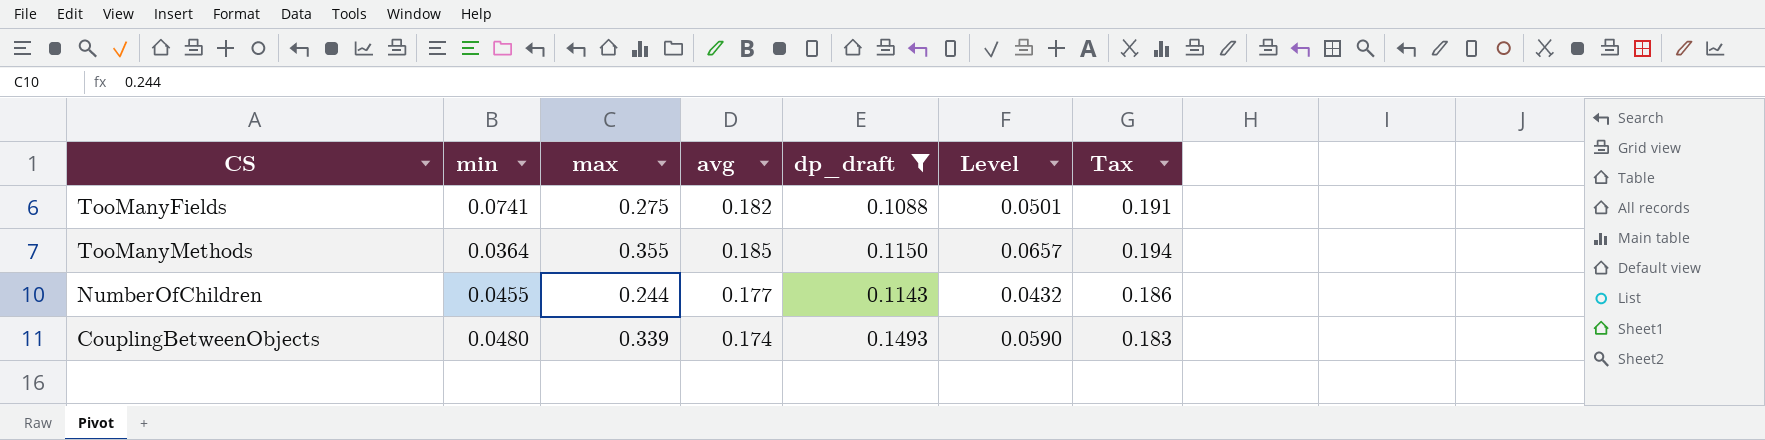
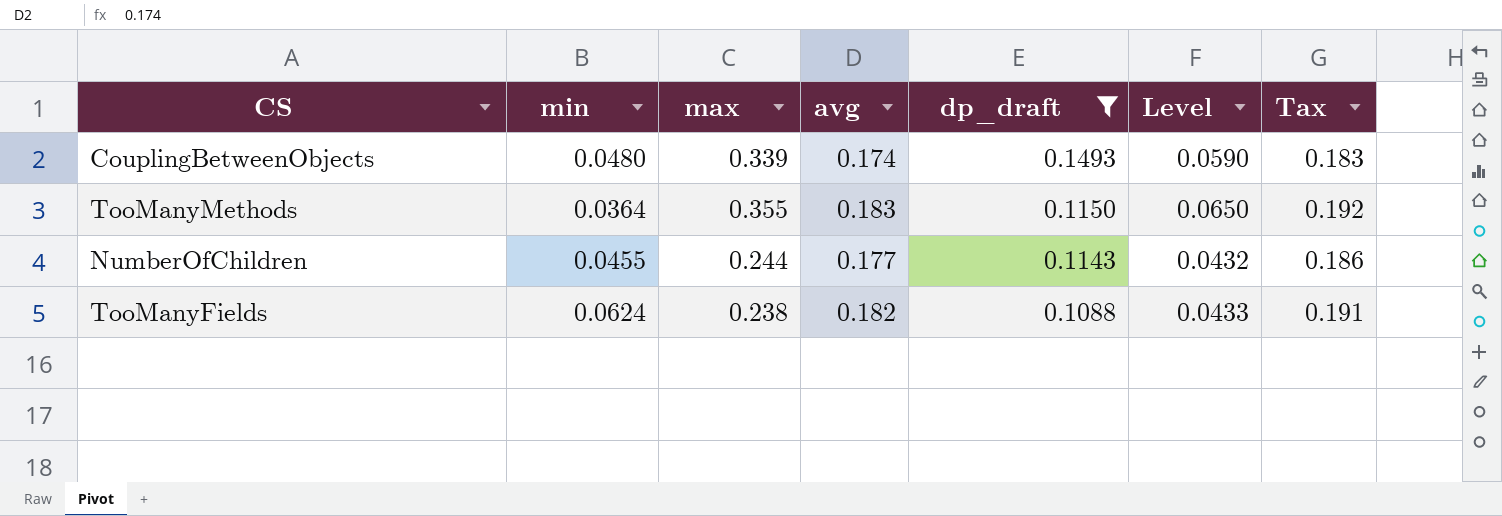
row order: none -> dp_draft descending
TooManyMethods | avg: 0.185 -> 0.183
TooManyMethods | Level: 0.0657 -> 0.0650
TooManyMethods | Tax: 0.194 -> 0.192
TooManyFields | min: 0.0741 -> 0.0624
TooManyFields | max: 0.275 -> 0.238
TooManyFields | Level: 0.0501 -> 0.0433

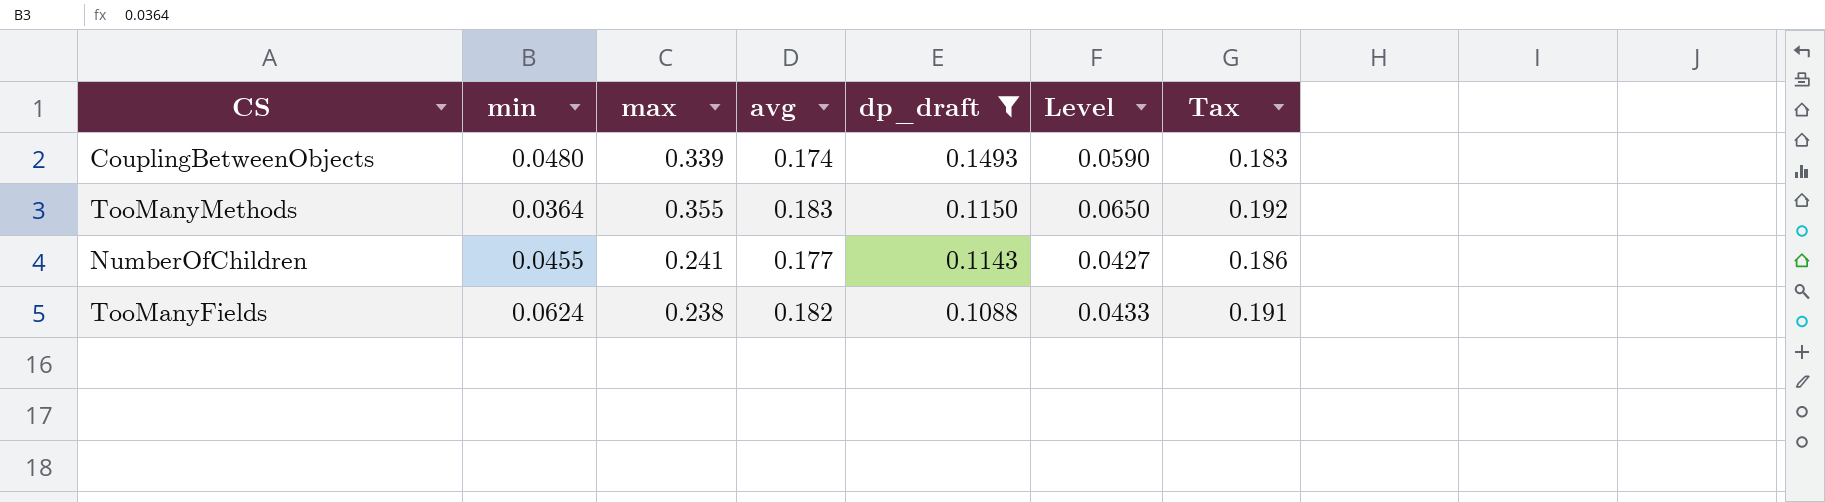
NumberOfChildren | max: 0.244 -> 0.241
NumberOfChildren | Level: 0.0432 -> 0.0427

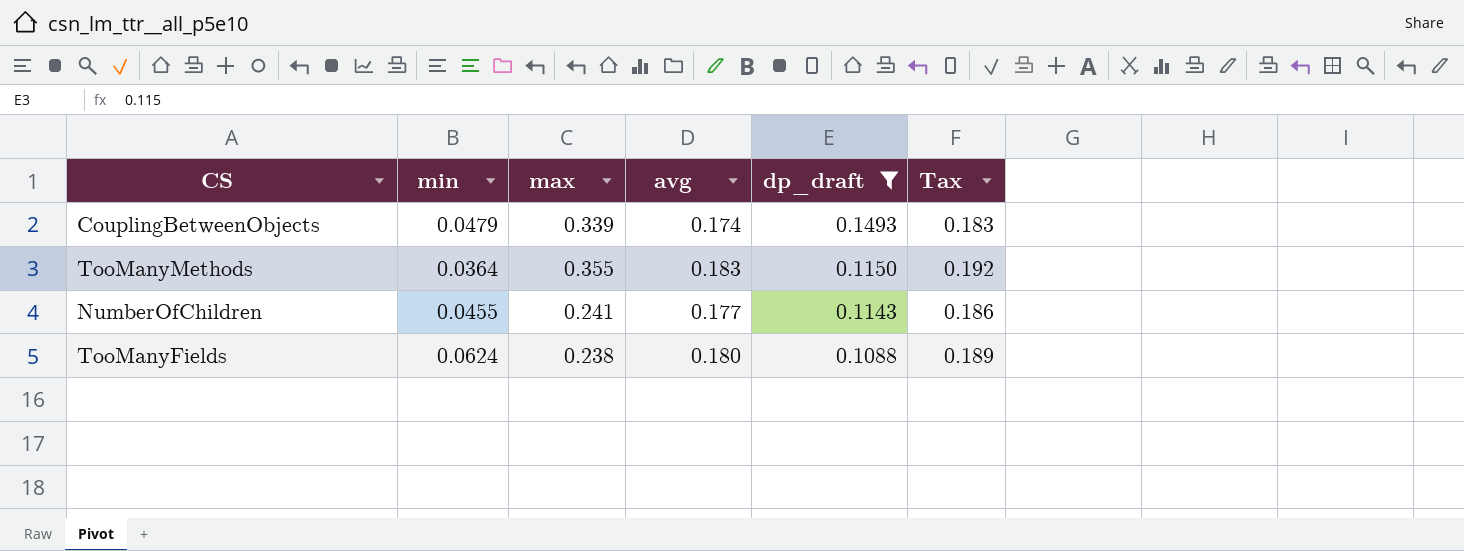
column Level | formula: [max] * [avg] -> none
CouplingBetweenObjects | min: 0.0480 -> 0.0479
TooManyFields | avg: 0.182 -> 0.180
TooManyFields | Tax: 0.191 -> 0.189

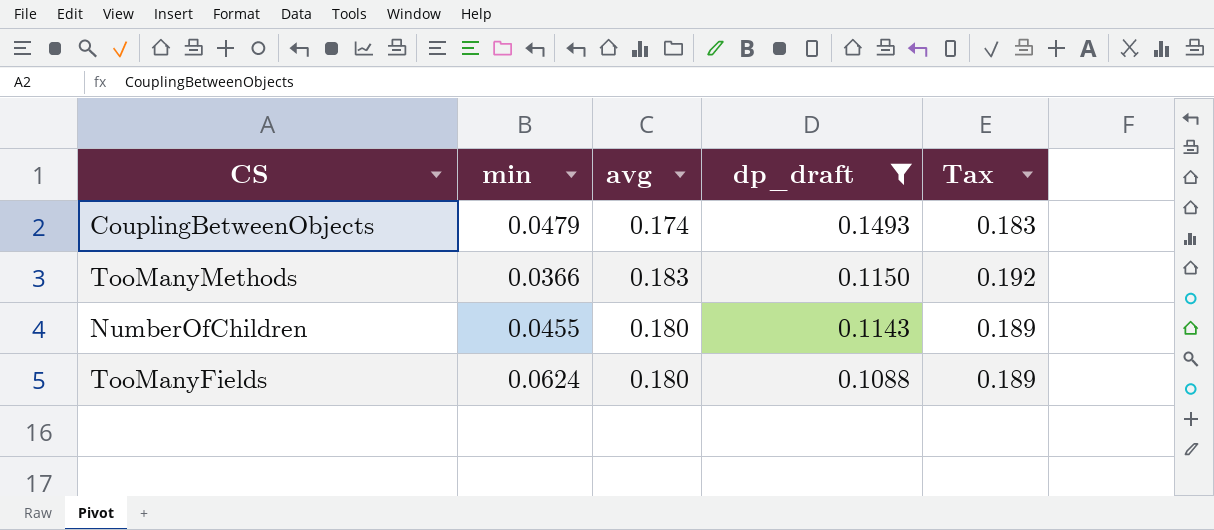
column max | position: 3 -> none
TooManyMethods | min: 0.0364 -> 0.0366
NumberOfChildren | avg: 0.177 -> 0.180
NumberOfChildren | Tax: 0.186 -> 0.189

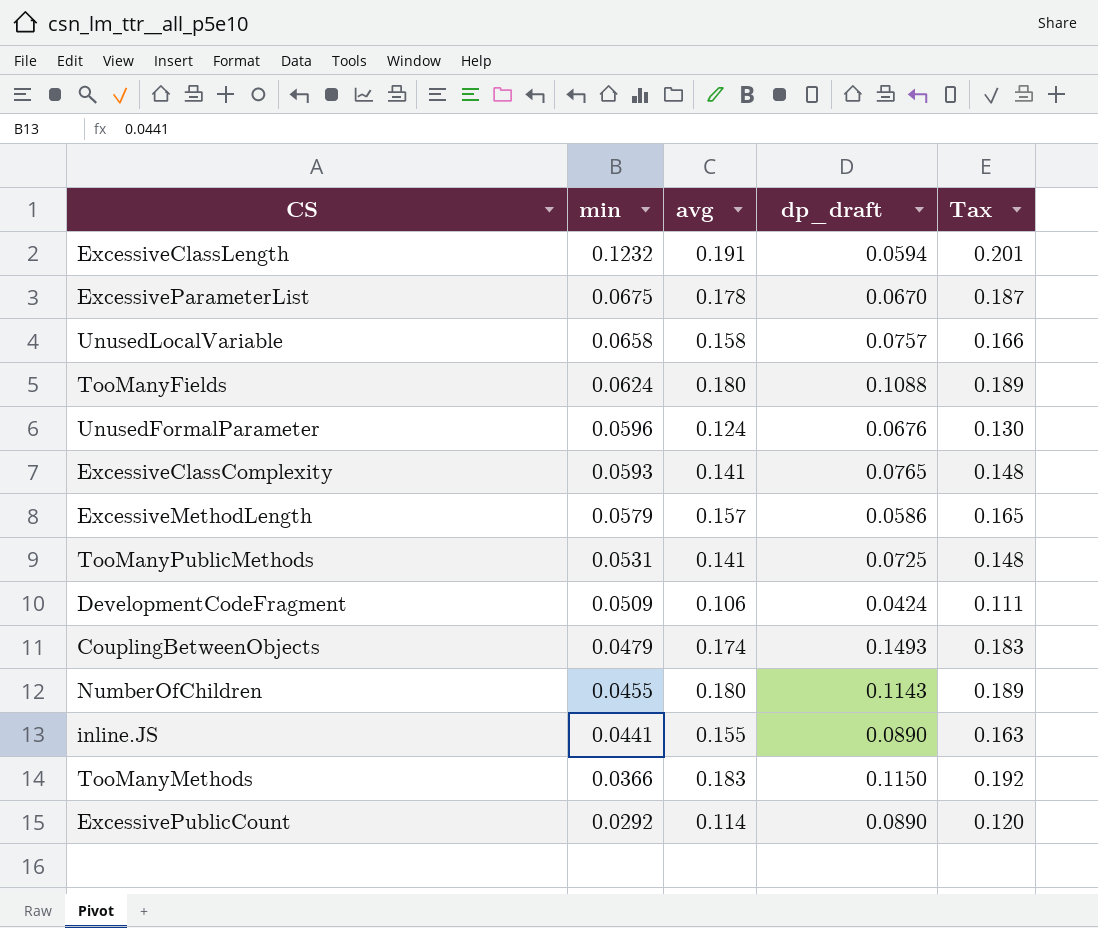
filter: dp_draft >= 0.1088 -> none
row order: dp_draft descending -> min descending

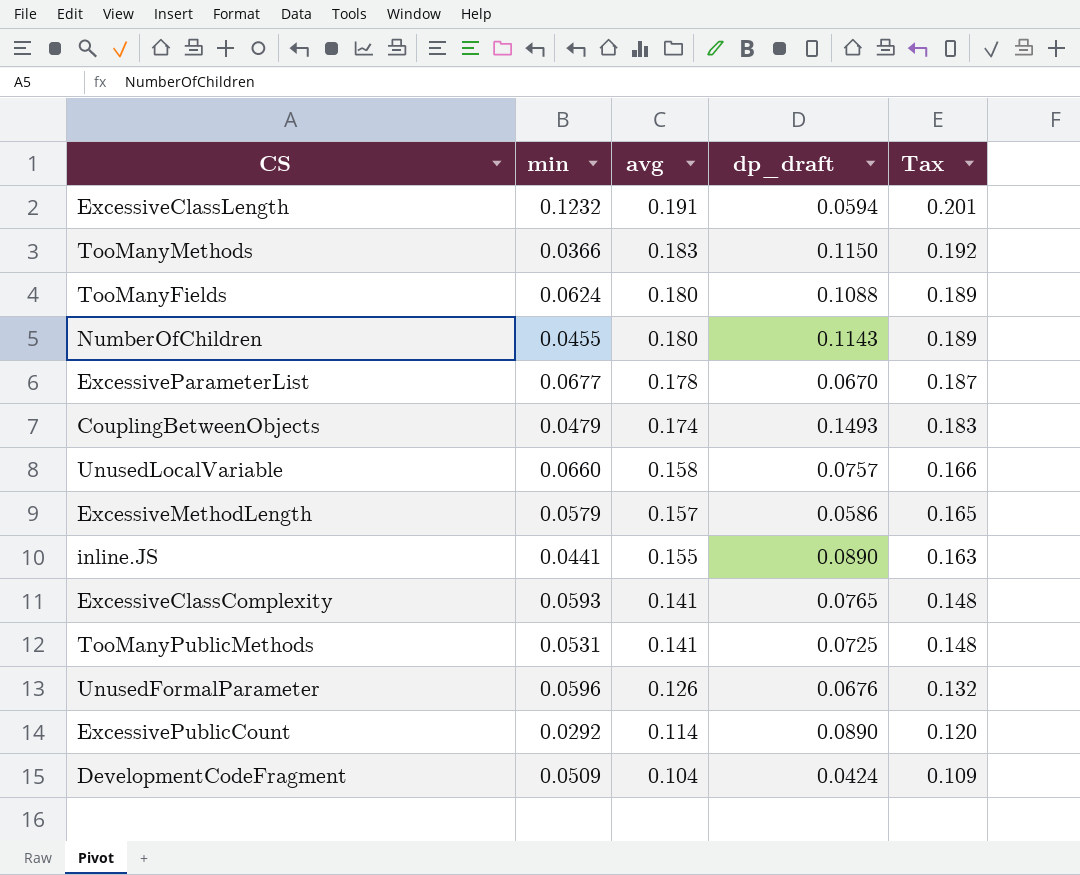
row order: min descending -> avg descending
ExcessiveParameterList | min: 0.0675 -> 0.0677
UnusedLocalVariable | min: 0.0658 -> 0.0660
UnusedFormalParameter | avg: 0.124 -> 0.126
UnusedFormalParameter | Tax: 0.130 -> 0.132
DevelopmentCodeFragment | avg: 0.106 -> 0.104
DevelopmentCodeFragment | Tax: 0.111 -> 0.109

